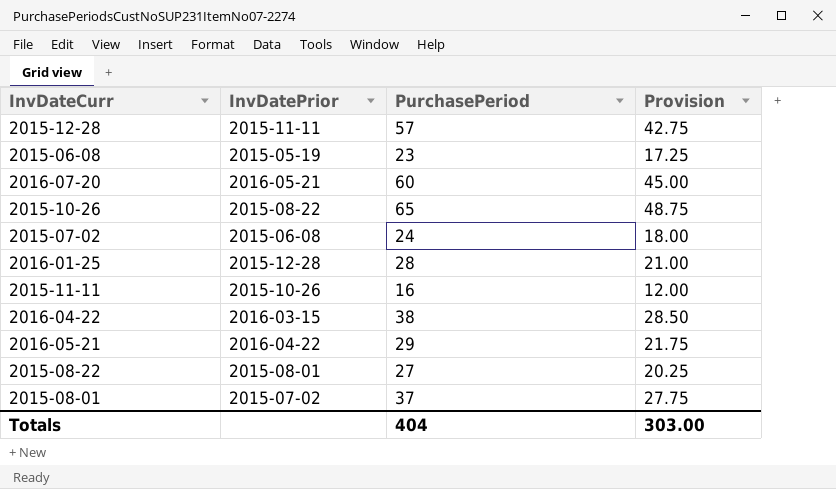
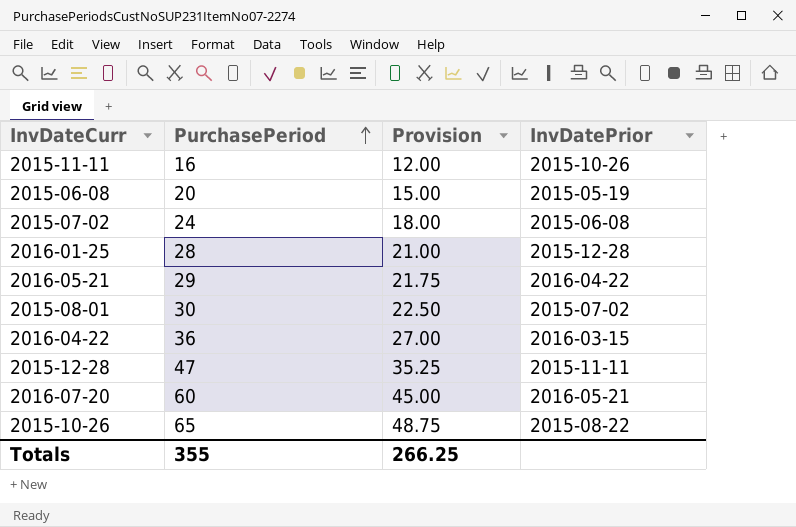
row order: none -> PurchasePeriod ascending
column InvDatePrior | position: 2 -> 4
row 2015-08-22: 2015-08-01 | 27 | 20.25 -> none
2015-06-08 | PurchasePeriod: 23 -> 20
2015-06-08 | Provision: 17.25 -> 15.00
2015-08-01 | PurchasePeriod: 37 -> 30
2015-08-01 | Provision: 27.75 -> 22.50
2016-04-22 | PurchasePeriod: 38 -> 36
2016-04-22 | Provision: 28.50 -> 27.00
2015-12-28 | PurchasePeriod: 57 -> 47
2015-12-28 | Provision: 42.75 -> 35.25
Totals | PurchasePeriod: 404 -> 355
Totals | Provision: 303.00 -> 266.25

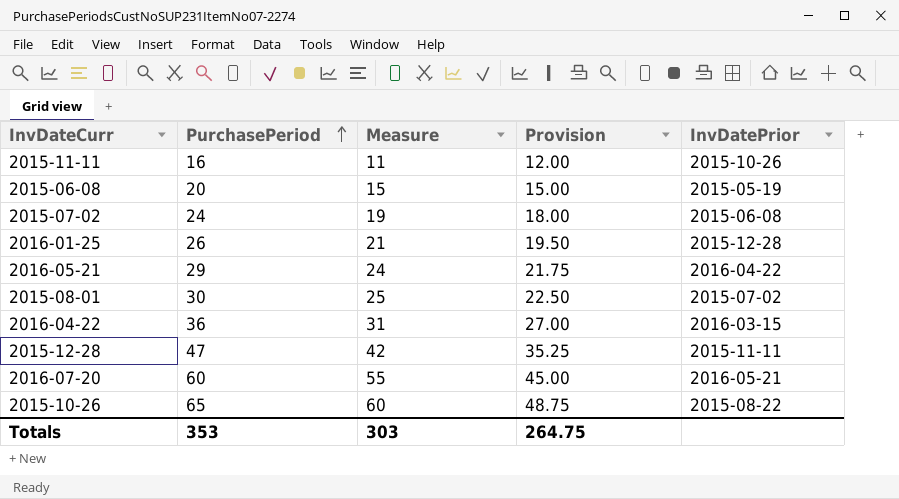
column Measure | formula: none -> [PurchasePeriod] - 5
2016-01-25 | PurchasePeriod: 28 -> 26
2016-01-25 | Provision: 21.00 -> 19.50
Totals | PurchasePeriod: 355 -> 353
Totals | Provision: 266.25 -> 264.75

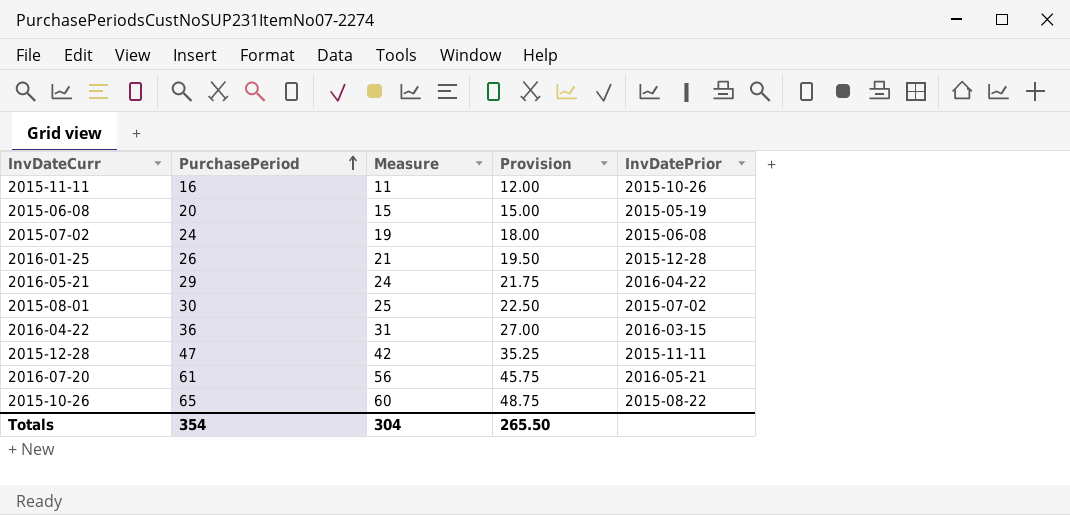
2016-07-20 | PurchasePeriod: 60 -> 61
2016-07-20 | Measure: 55 -> 56
2016-07-20 | Provision: 45.00 -> 45.75
Totals | PurchasePeriod: 353 -> 354
Totals | Measure: 303 -> 304
Totals | Provision: 264.75 -> 265.50

